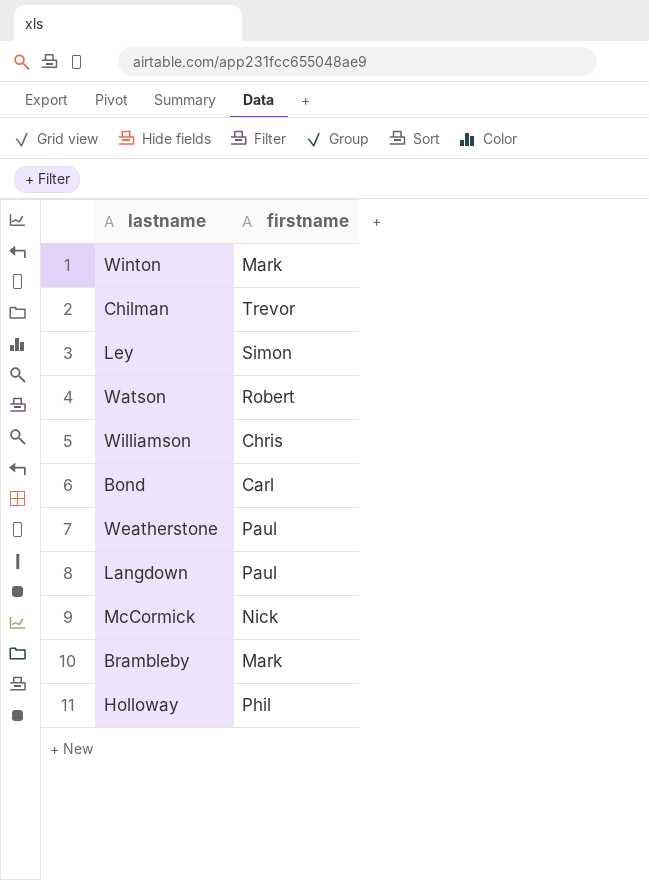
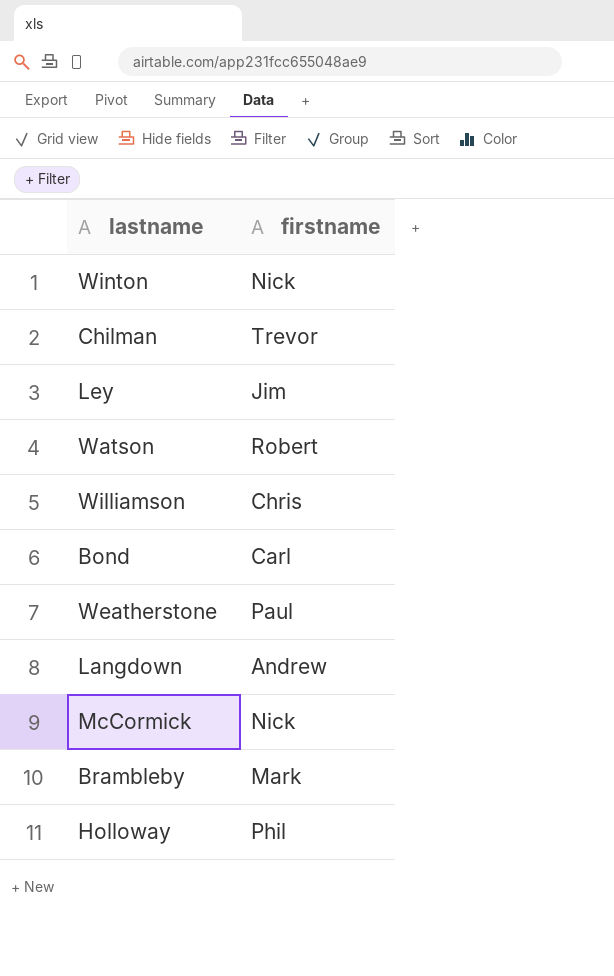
Winton | firstname: Mark -> Nick
Ley | firstname: Simon -> Jim
Langdown | firstname: Paul -> Andrew

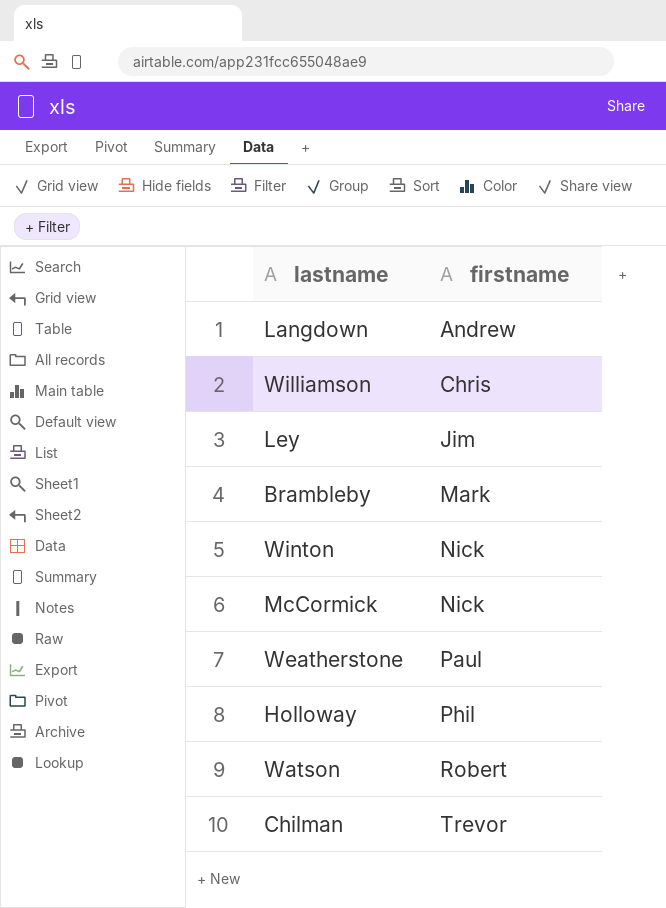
row order: none -> firstname ascending
row Bond: Carl -> none

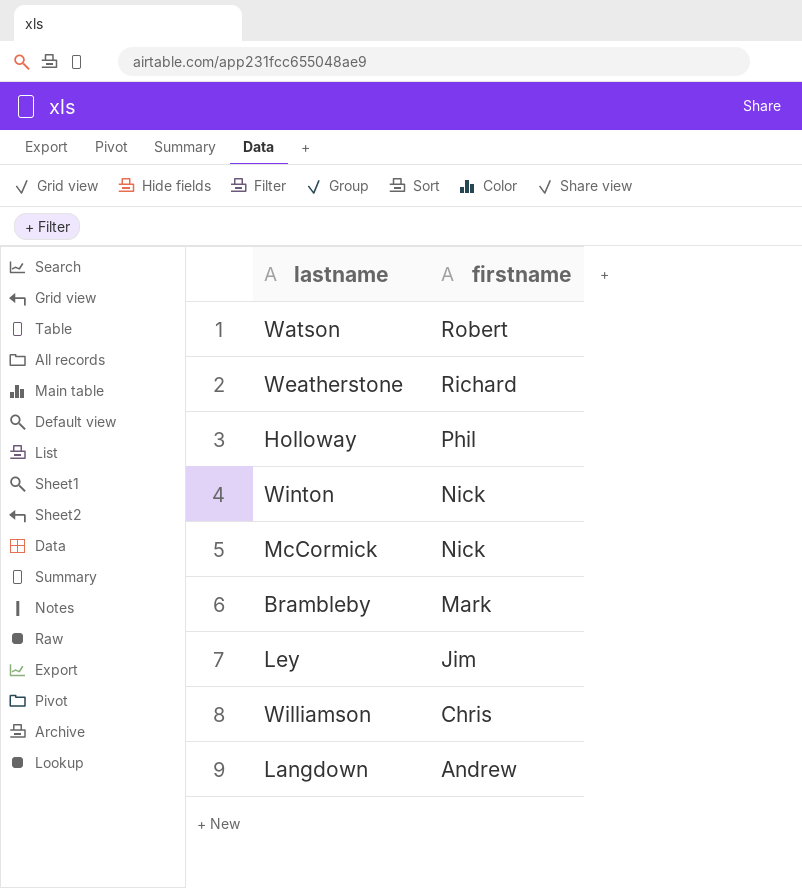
row order: firstname ascending -> firstname descending
row Chilman: Trevor -> none
Weatherstone | firstname: Paul -> Richard

